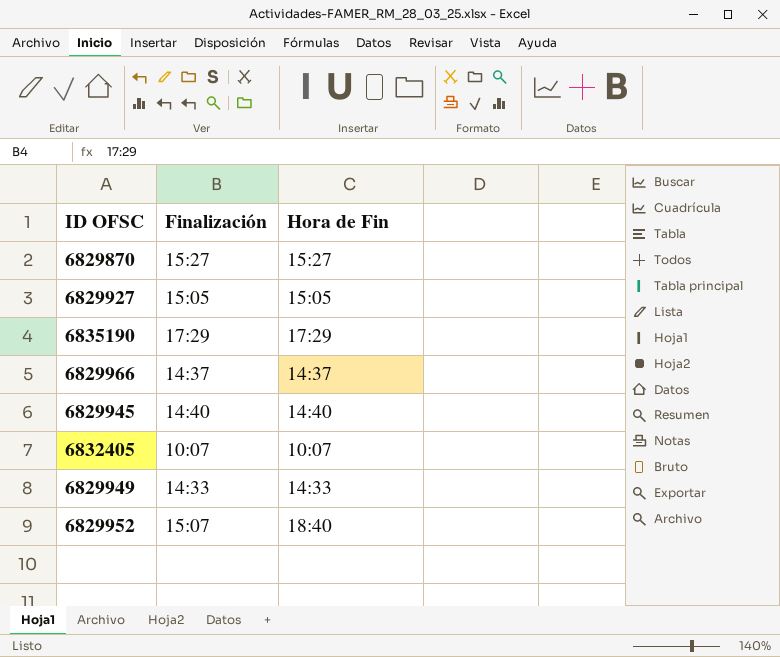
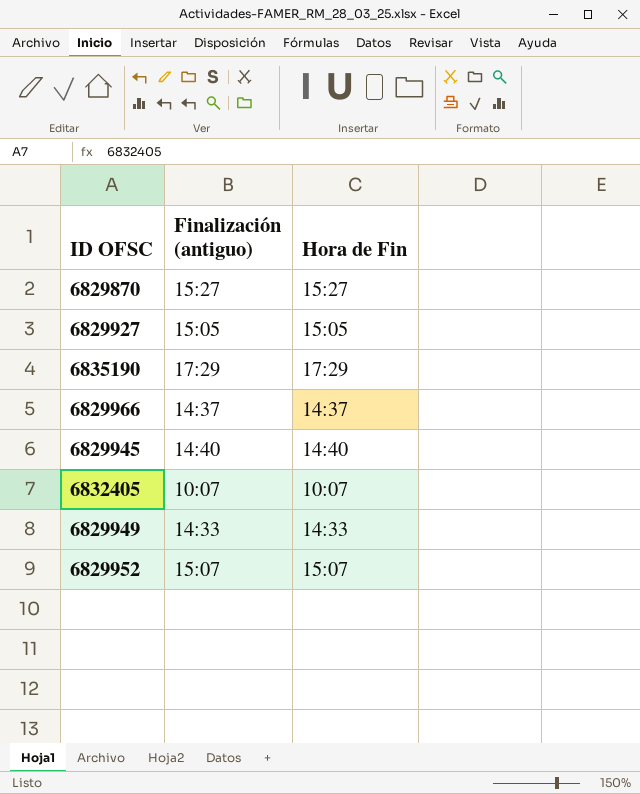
column name: Finalización -> Finalización (antiguo)
6829952 | Hora de Fin: 18:40 -> 15:07

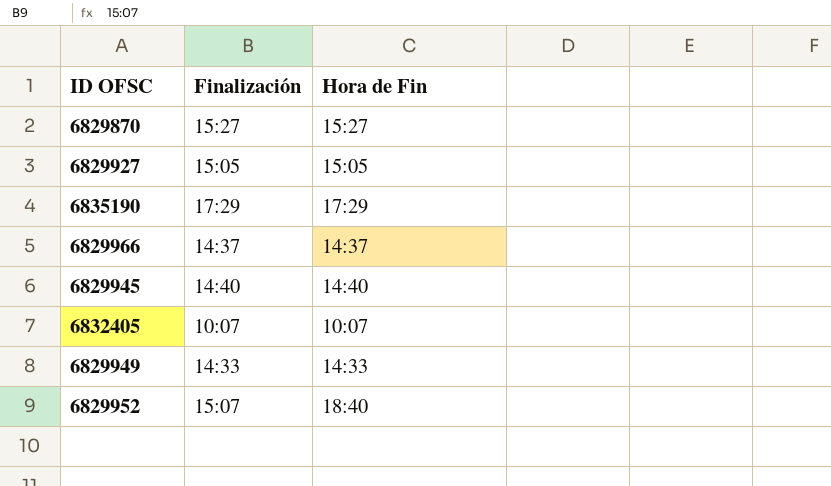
column name: Finalización (antiguo) -> Finalización
6829952 | Hora de Fin: 15:07 -> 18:40

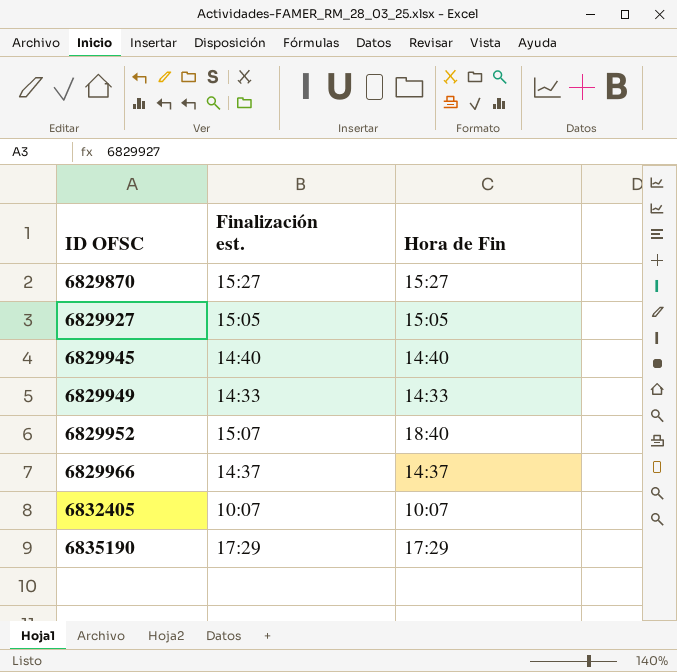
row order: none -> ID OFSC ascending
column name: Finalización -> Finalización est.

